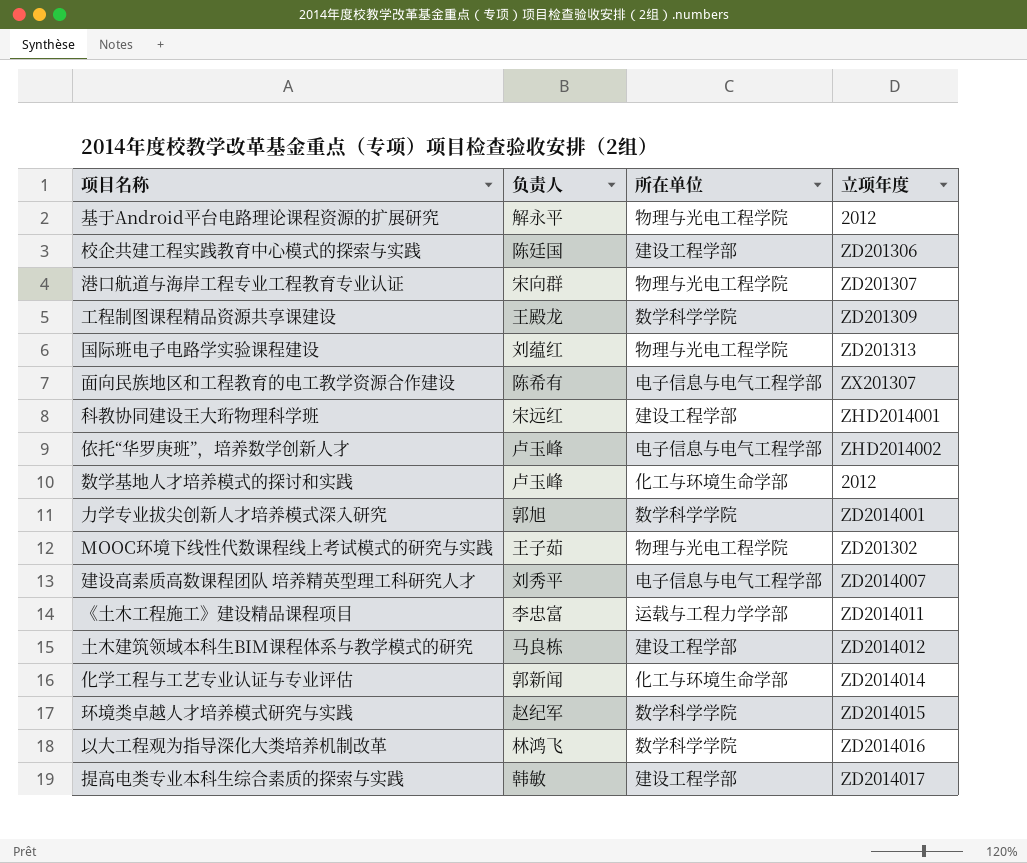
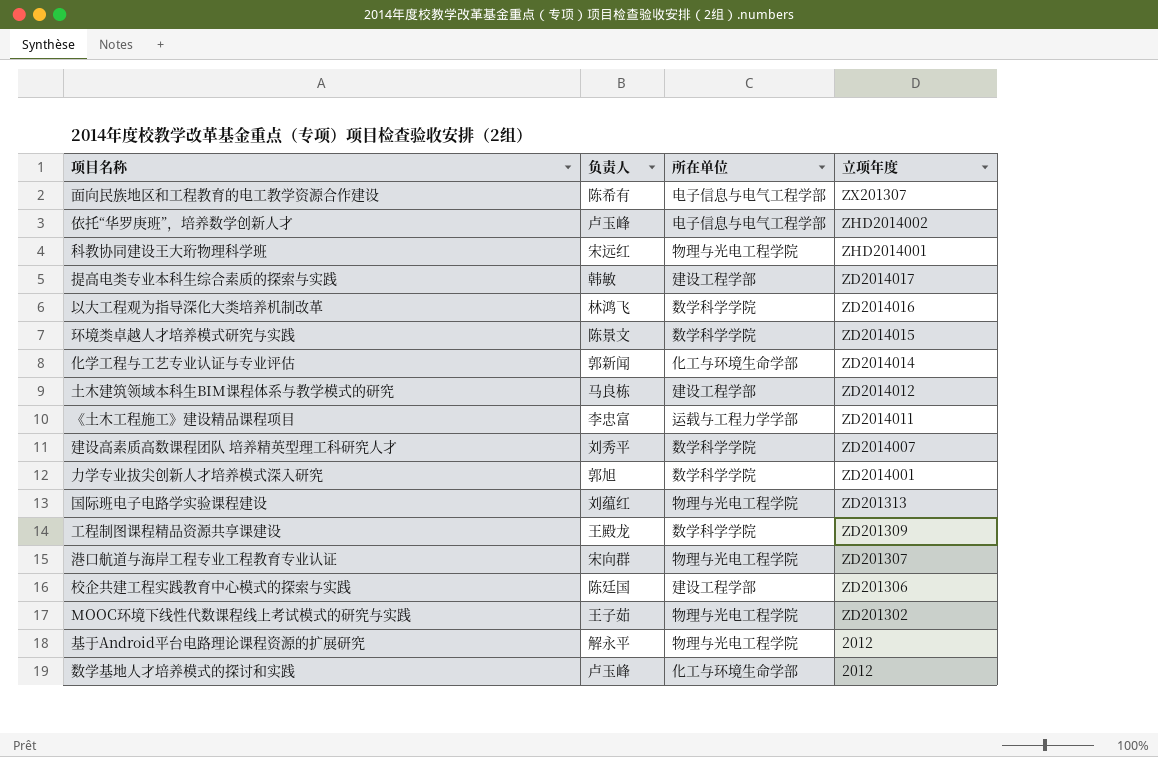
row order: none -> 立项年度 descending
科教协同建设王大珩物理科学班 | 所在单位: 建设工程学部 -> 物理与光电工程学院
环境类卓越人才培养模式研究与实践 | 负责人: 赵纪军 -> 陈景文
建设高素质高数课程团队 培养精英型理工科研究人才 | 所在单位: 电子信息与电气工程学部 -> 数学科学学院

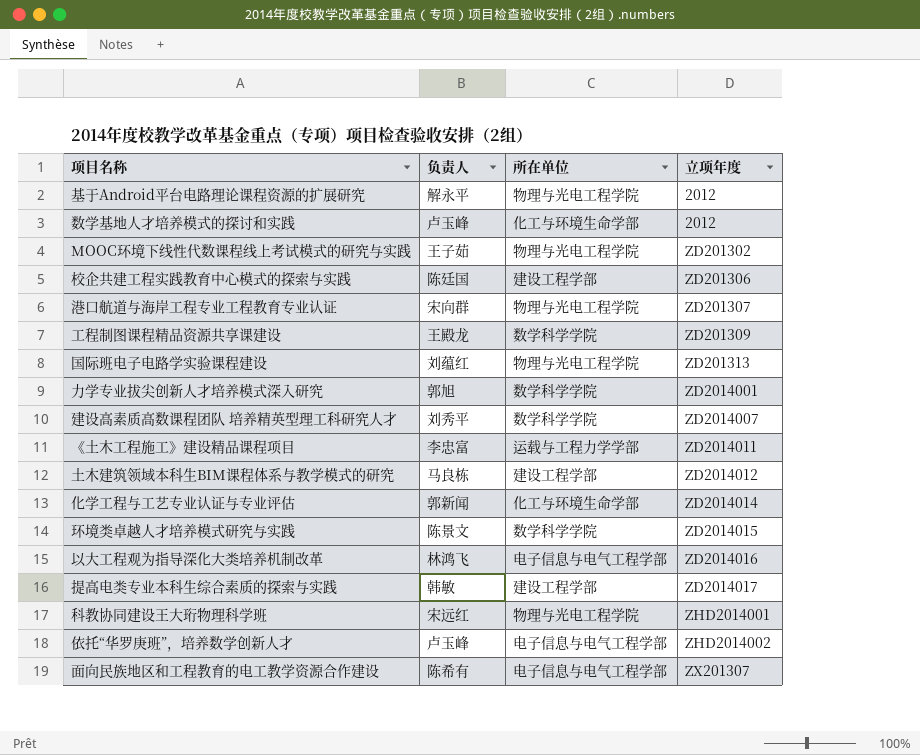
row order: 立项年度 descending -> 立项年度 ascending
以大工程观为指导深化大类培养机制改革 | 所在单位: 数学科学学院 -> 电子信息与电气工程学部

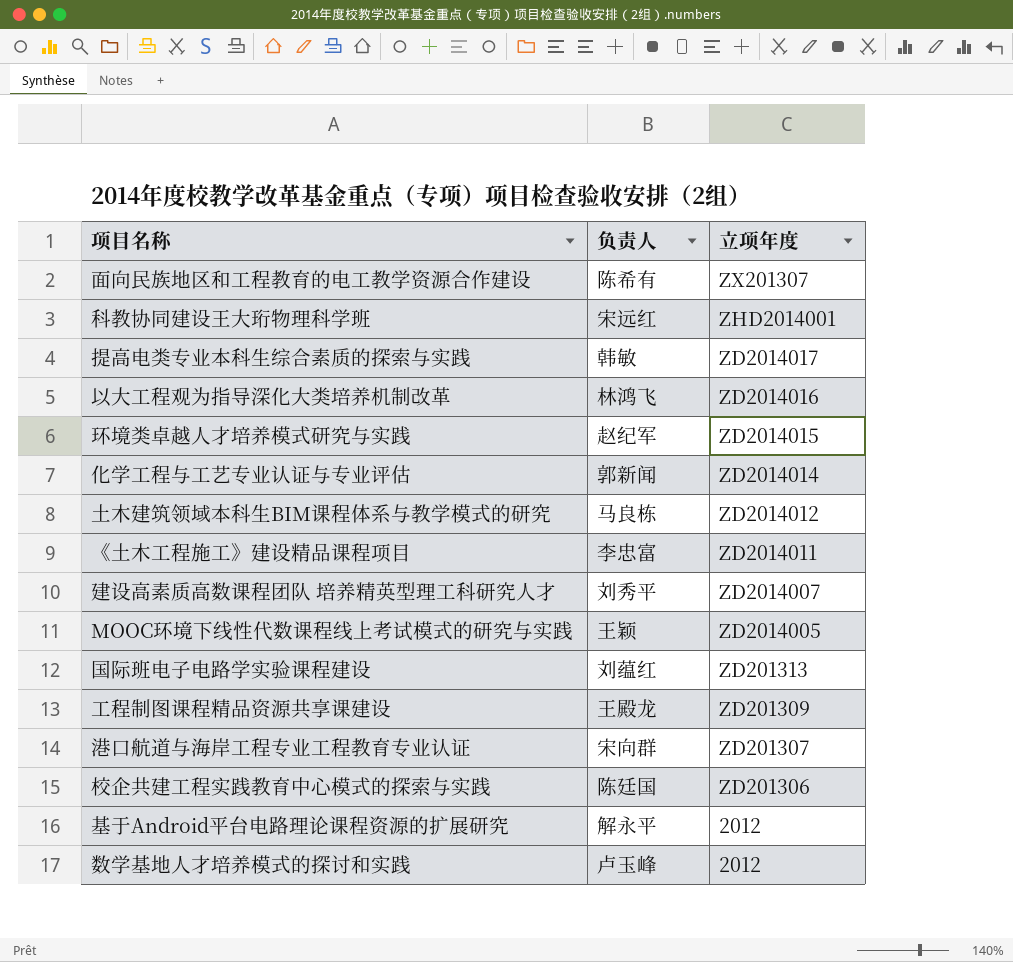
row order: 立项年度 ascending -> 立项年度 descending
column 所在单位 | position: 3 -> none
row 力学专业拔尖创新人才培养模式深入研究: 郭旭 | 数学科学学院 | ZD2014001 -> none
row 依托“华罗庚班”，培养数学创新人才: 卢玉峰 | 电子信息与电气工程学部 | ZHD2014002 -> none
环境类卓越人才培养模式研究与实践 | 负责人: 陈景文 -> 赵纪军
MOOC环境下线性代数课程线上考试模式的研究与实践 | 负责人: 王子茹 -> 王颖
MOOC环境下线性代数课程线上考试模式的研究与实践 | 立项年度: ZD201302 -> ZD2014005

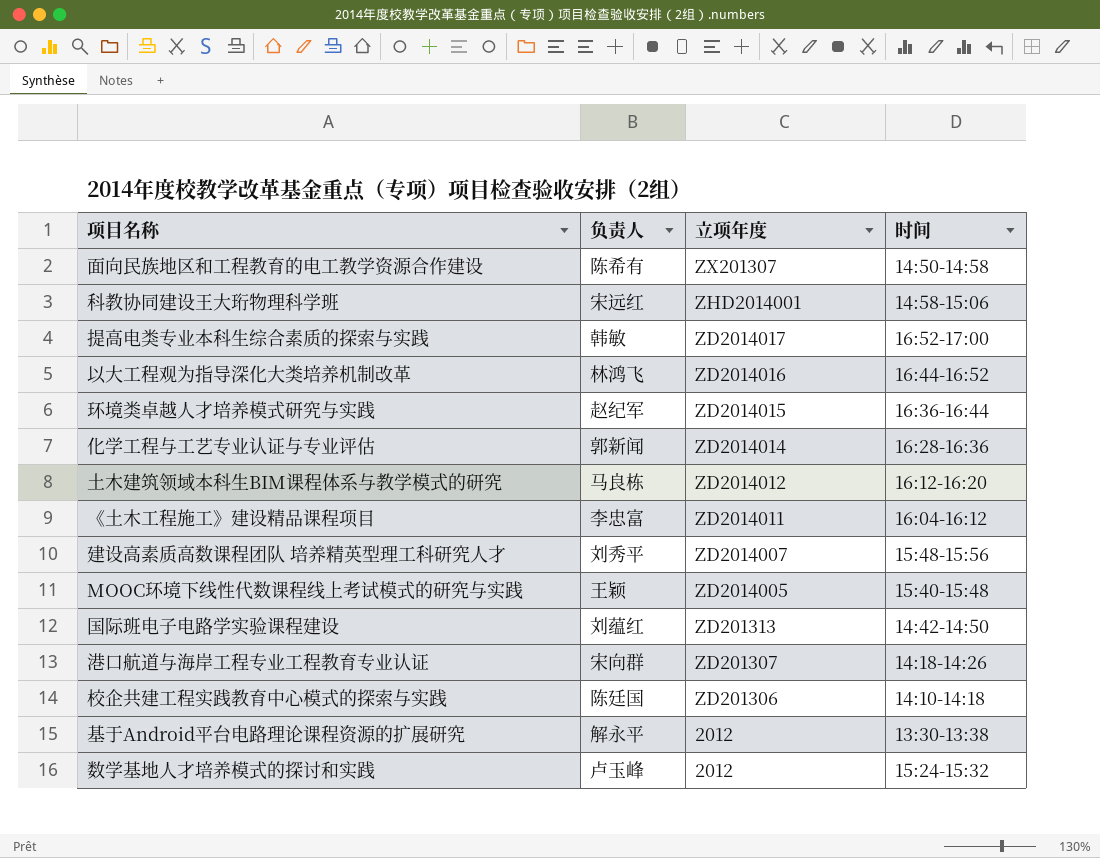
column 时间 | position: none -> 4
row 工程制图课程精品资源共享课建设: 王殿龙 | ZD201309 -> none

